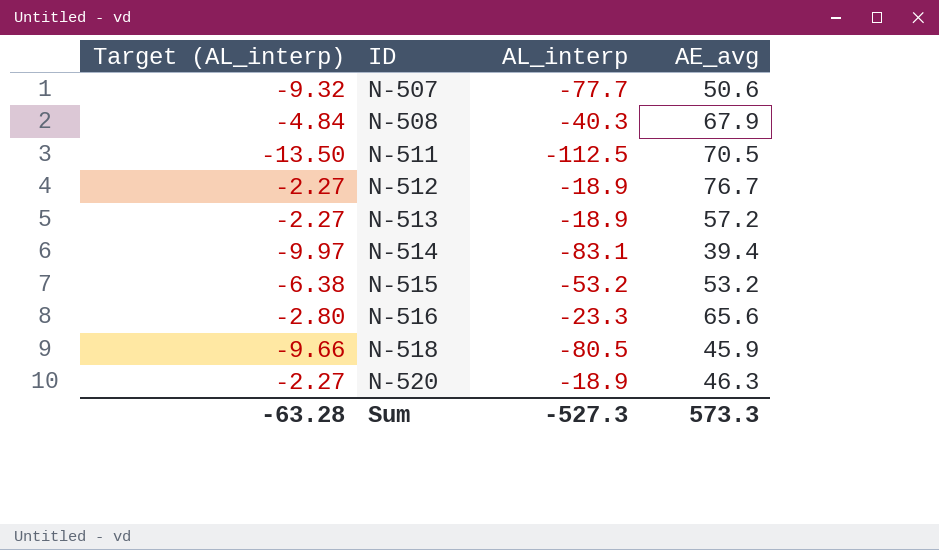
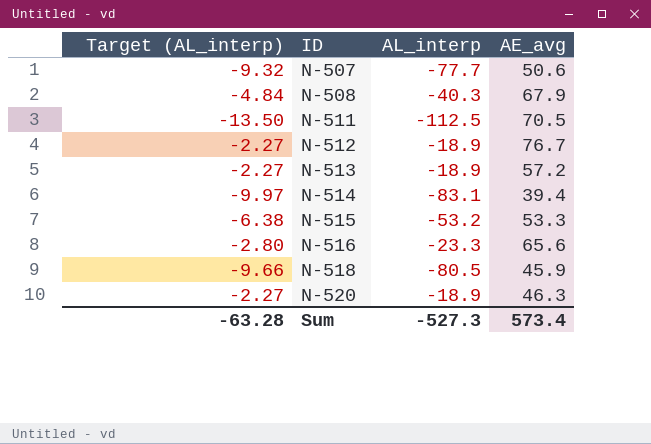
N-515 | AE_avg: 53.2 -> 53.3
Sum | AE_avg: 573.3 -> 573.4

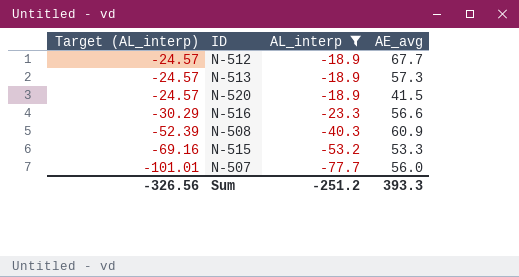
filter: none -> AL_interp >= -77.7
row order: ID ascending -> Target (AL_interp) descending
column Target (AL_interp) | formula: [AL_interp] * 0.12 -> [AL_interp] * 1.3
N-512 | AE_avg: 76.7 -> 67.7
N-513 | AE_avg: 57.2 -> 57.3
N-520 | AE_avg: 46.3 -> 41.5
N-516 | AE_avg: 65.6 -> 56.6
N-508 | AE_avg: 67.9 -> 60.9
N-507 | AE_avg: 50.6 -> 56.0
Sum | Target (AL_interp): -63.28 -> -326.56
Sum | AL_interp: -527.3 -> -251.2
Sum | AE_avg: 573.4 -> 393.3

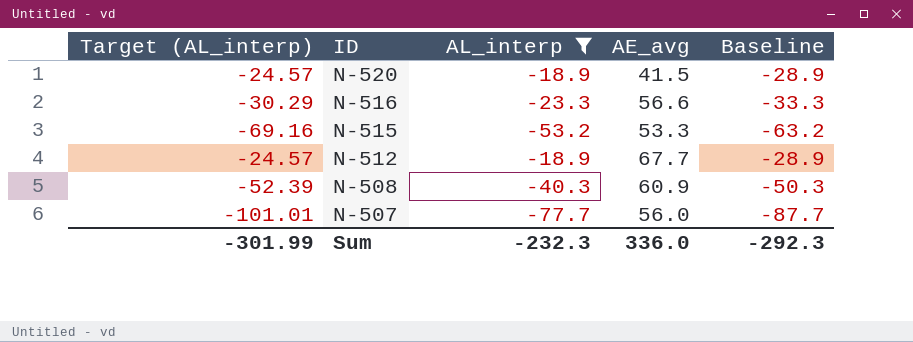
row order: Target (AL_interp) descending -> ID descending
column Baseline | formula: none -> [AL_interp] - 10
row N-513: -24.57 | -18.9 | 57.3 -> none
Sum | Target (AL_interp): -326.56 -> -301.99
Sum | AL_interp: -251.2 -> -232.3
Sum | AE_avg: 393.3 -> 336.0

